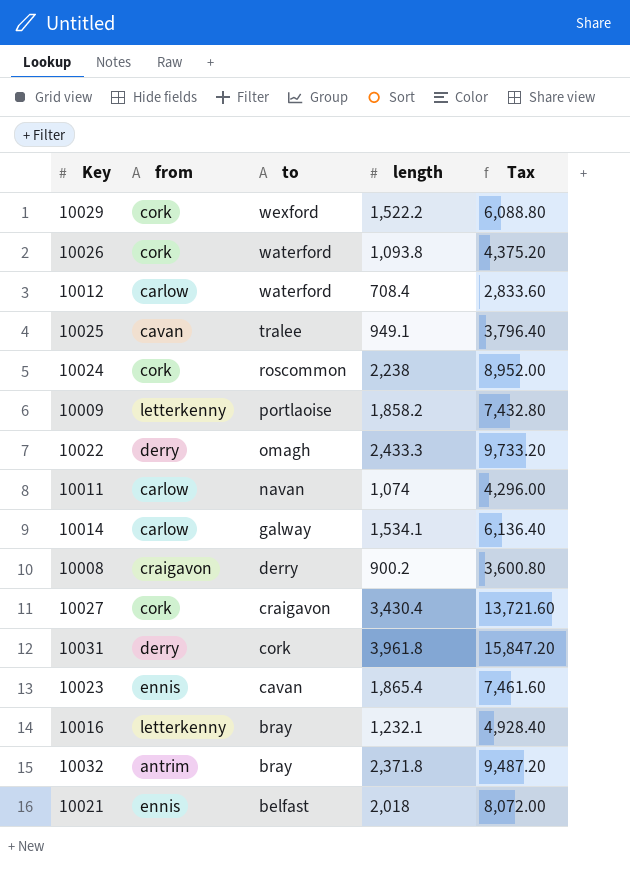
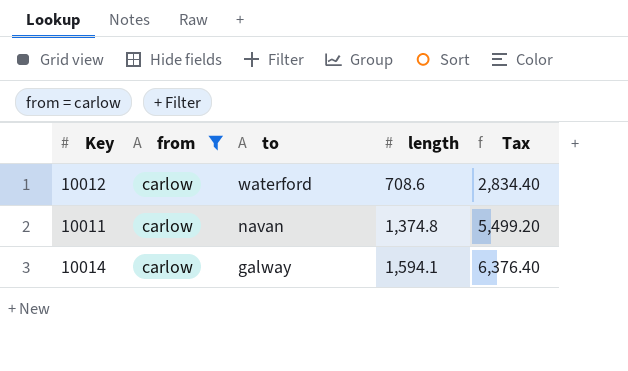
filter: none -> from = carlow
10012 | length: 708.4 -> 708.6
10012 | Tax: 2,833.60 -> 2,834.40
10011 | length: 1,074 -> 1,374.8
10011 | Tax: 4,296.00 -> 5,499.20
10014 | length: 1,534.1 -> 1,594.1
10014 | Tax: 6,136.40 -> 6,376.40

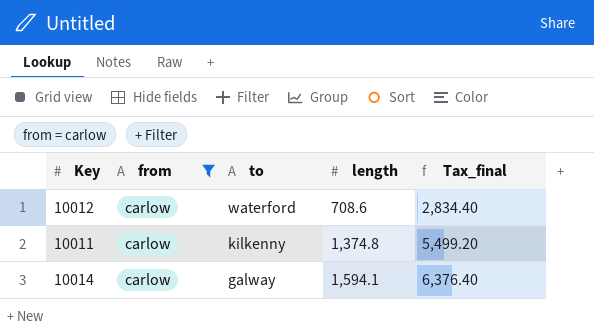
column name: Tax -> Tax_final
10011 | to: navan -> kilkenny

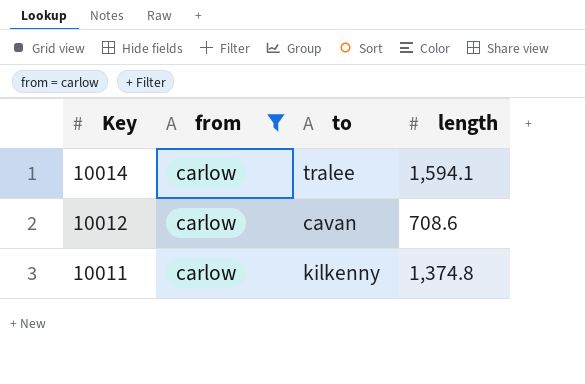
row order: to descending -> Key descending
column Tax_final | formula: [length] * 4 -> none
10014 | to: galway -> tralee
10012 | to: waterford -> cavan

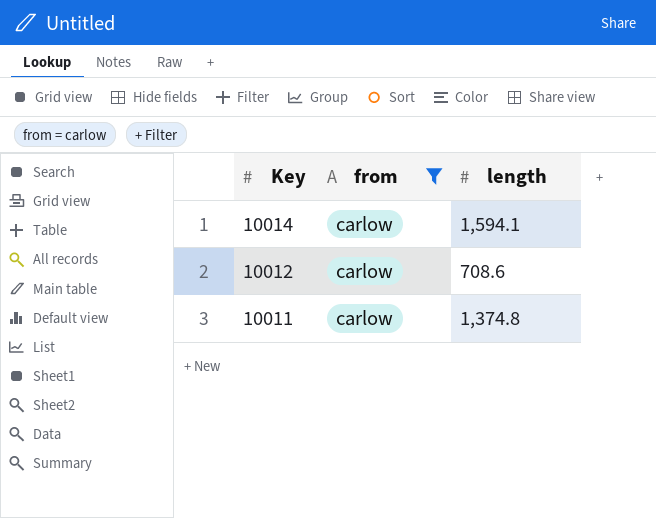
column to | position: 3 -> none

